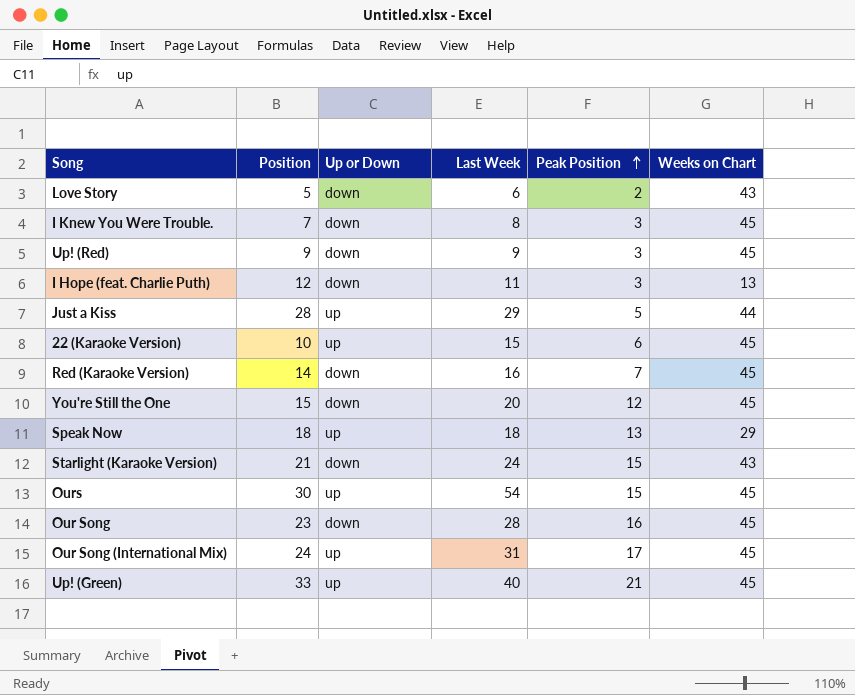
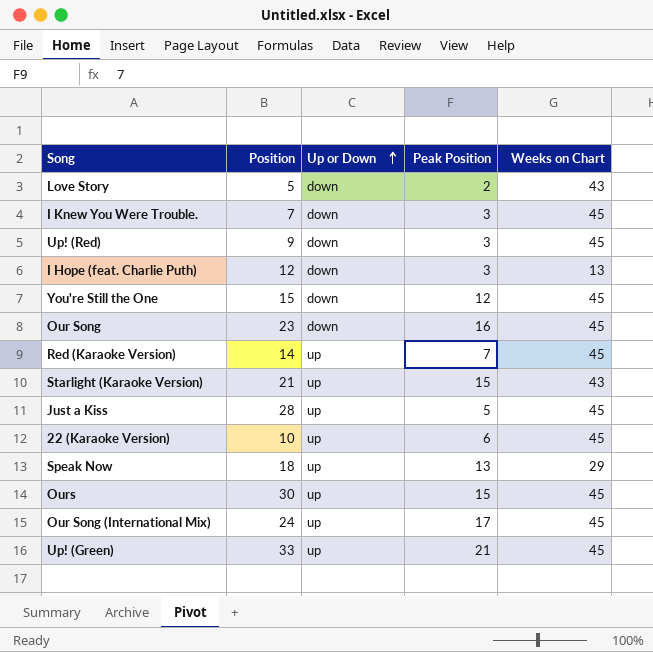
row order: Peak Position ascending -> Up or Down ascending
column Last Week | position: 4 -> none
Red (Karaoke Version) | Up or Down: down -> up
Starlight (Karaoke Version) | Up or Down: down -> up
Just a Kiss | Weeks on Chart: 44 -> 45

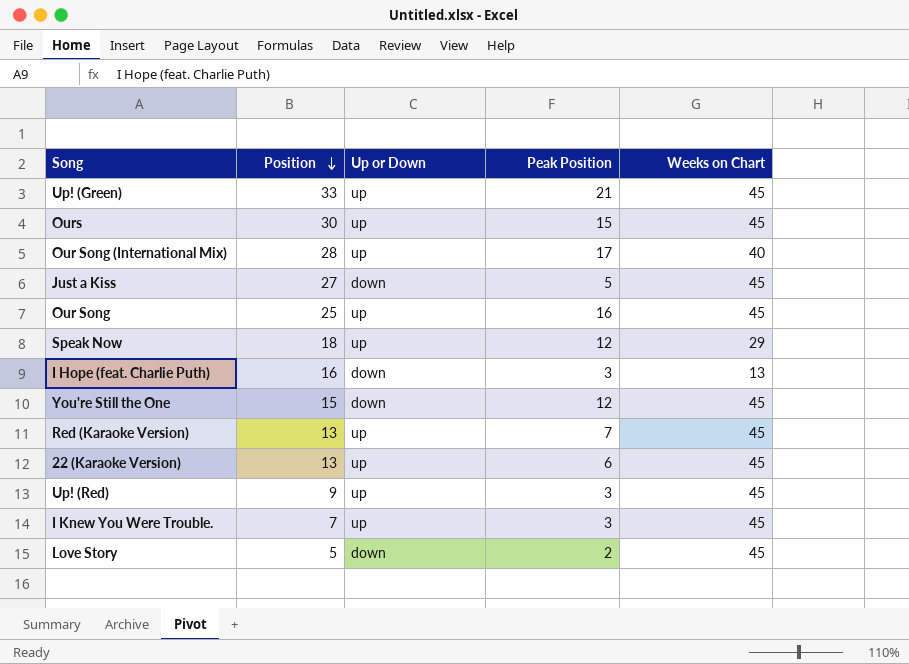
row order: Up or Down ascending -> Position descending
row Starlight (Karaoke Version): 21 | up | 15 | 43 -> none
Our Song (International Mix) | Position: 24 -> 28
Our Song (International Mix) | Weeks on Chart: 45 -> 40
Just a Kiss | Position: 28 -> 27
Just a Kiss | Up or Down: up -> down
Our Song | Position: 23 -> 25
Our Song | Up or Down: down -> up
Speak Now | Peak Position: 13 -> 12
I Hope (feat. Charlie Puth) | Position: 12 -> 16
Red (Karaoke Version) | Position: 14 -> 13
22 (Karaoke Version) | Position: 10 -> 13
Up! (Red) | Up or Down: down -> up
I Knew You Were Trouble. | Up or Down: down -> up
Love Story | Weeks on Chart: 43 -> 45

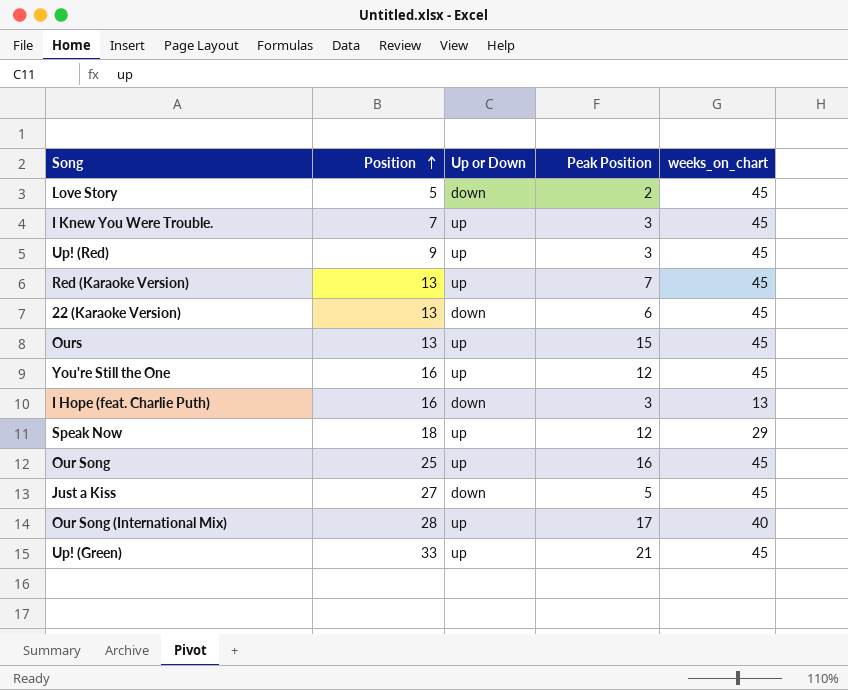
row order: Position descending -> Position ascending
column name: Weeks on Chart -> weeks_on_chart
22 (Karaoke Version) | Up or Down: up -> down
Ours | Position: 30 -> 13
You're Still the One | Position: 15 -> 16
You're Still the One | Up or Down: down -> up

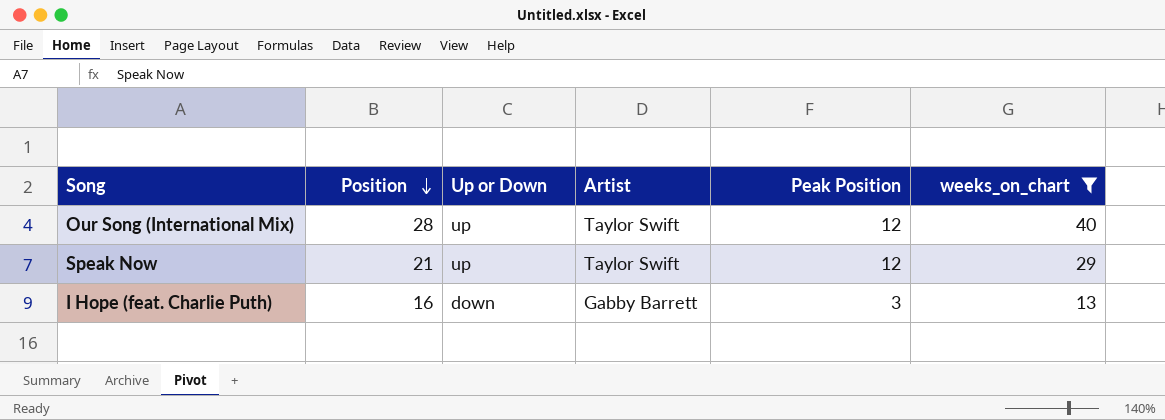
filter: none -> weeks_on_chart != 45
row order: Position ascending -> Position descending
column Artist | position: none -> 4
Our Song (International Mix) | Peak Position: 17 -> 12
Speak Now | Position: 18 -> 21

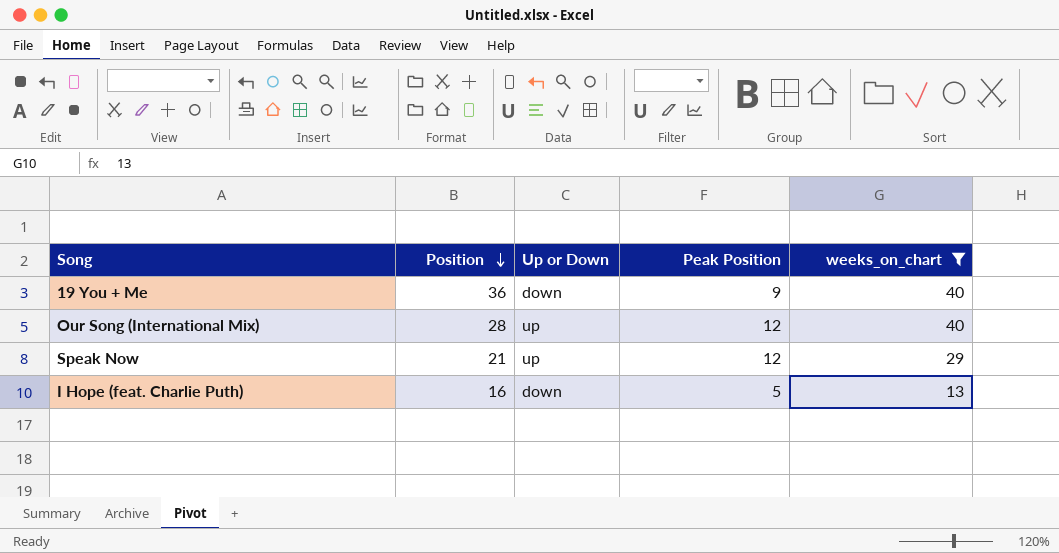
column Artist | position: 4 -> none
row 19 You + Me: none -> 36 | down | 9 | 40
I Hope (feat. Charlie Puth) | Peak Position: 3 -> 5

